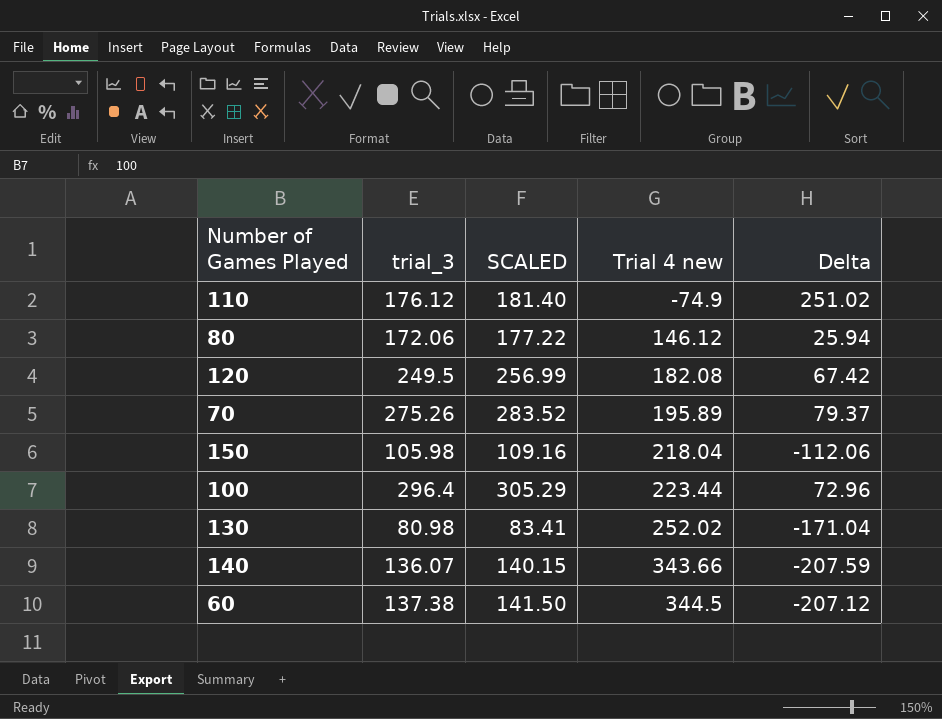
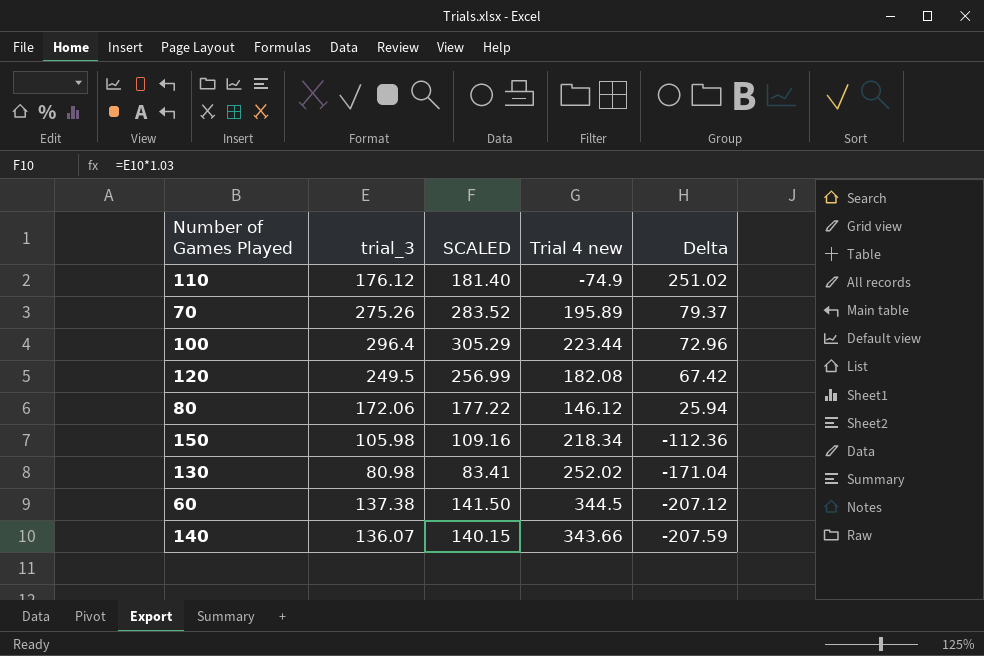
row order: Trial 4 new ascending -> Delta descending
150 | Trial 4 new: 218.04 -> 218.34
150 | Delta: -112.06 -> -112.36

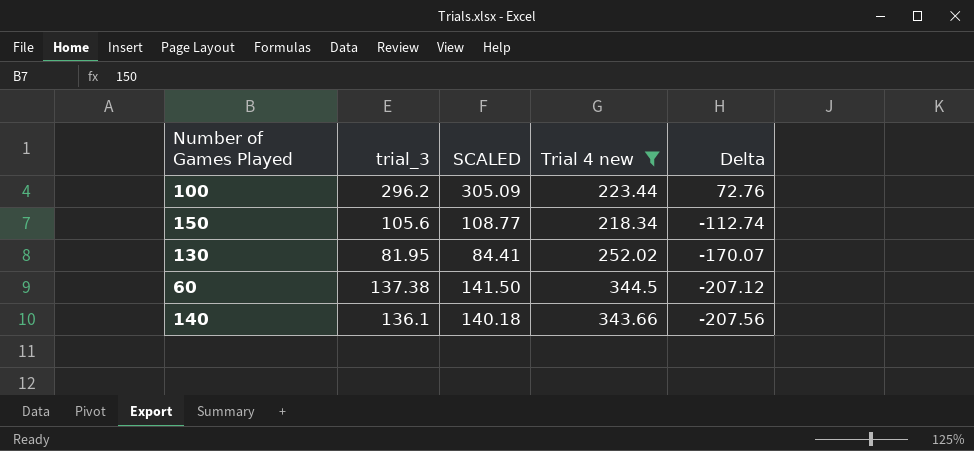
filter: none -> Trial 4 new >= 218.34
100 | trial_3: 296.4 -> 296.2
100 | SCALED: 305.29 -> 305.09
100 | Delta: 72.96 -> 72.76
150 | trial_3: 105.98 -> 105.6
150 | SCALED: 109.16 -> 108.77
150 | Delta: -112.36 -> -112.74
130 | trial_3: 80.98 -> 81.95
130 | SCALED: 83.41 -> 84.41
130 | Delta: -171.04 -> -170.07
140 | trial_3: 136.07 -> 136.1
140 | SCALED: 140.15 -> 140.18
140 | Delta: -207.59 -> -207.56

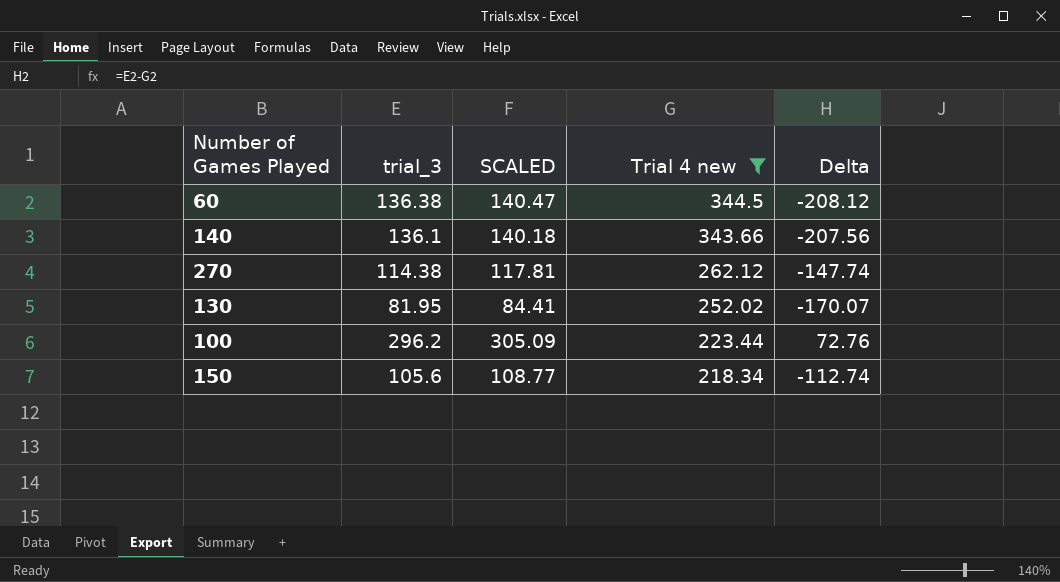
row order: Delta descending -> Trial 4 new descending
60 | trial_3: 137.38 -> 136.38
60 | SCALED: 141.50 -> 140.47
60 | Delta: -207.12 -> -208.12
row 270: none -> 114.38 | 117.81 | 262.12 | -147.74

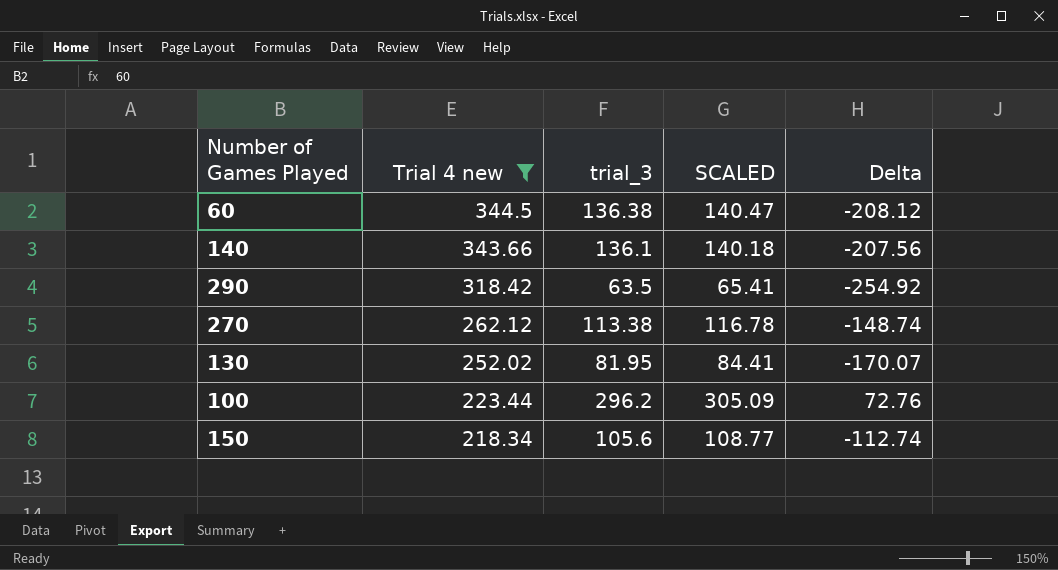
column Trial 4 new | position: 4 -> 2
row 290: none -> 318.42 | 63.5 | 65.41 | -254.92
270 | trial_3: 114.38 -> 113.38
270 | SCALED: 117.81 -> 116.78
270 | Delta: -147.74 -> -148.74

